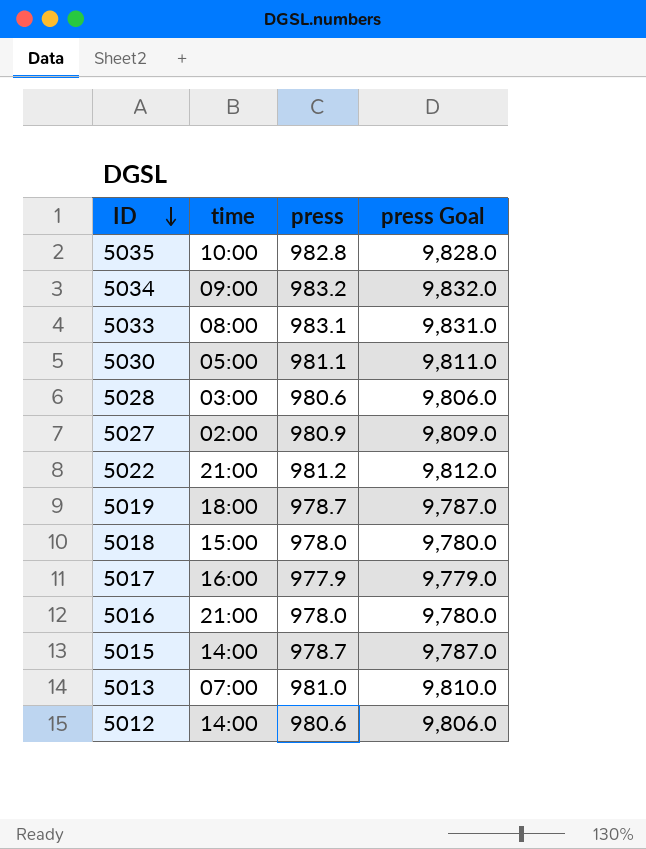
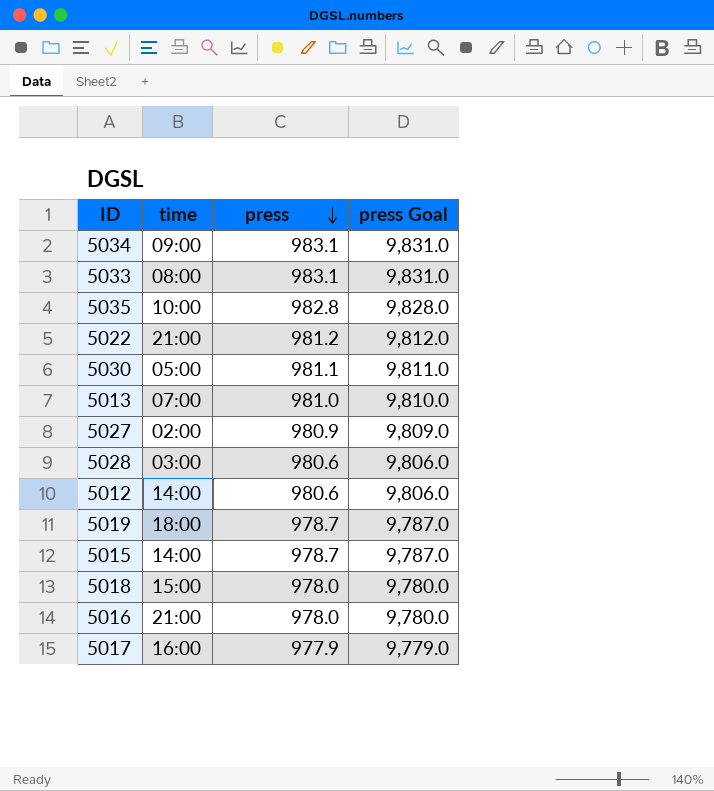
row order: ID descending -> press descending
5034 | press: 983.2 -> 983.1
5034 | press Goal: 9,832.0 -> 9,831.0

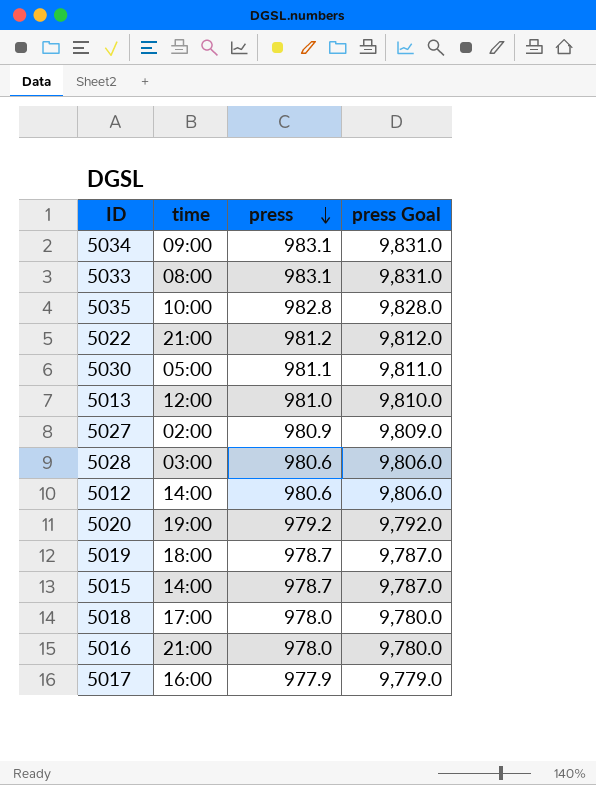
5013 | time: 07:00 -> 12:00
row 5020: none -> 19:00 | 979.2 | 9,792.0
5018 | time: 15:00 -> 17:00

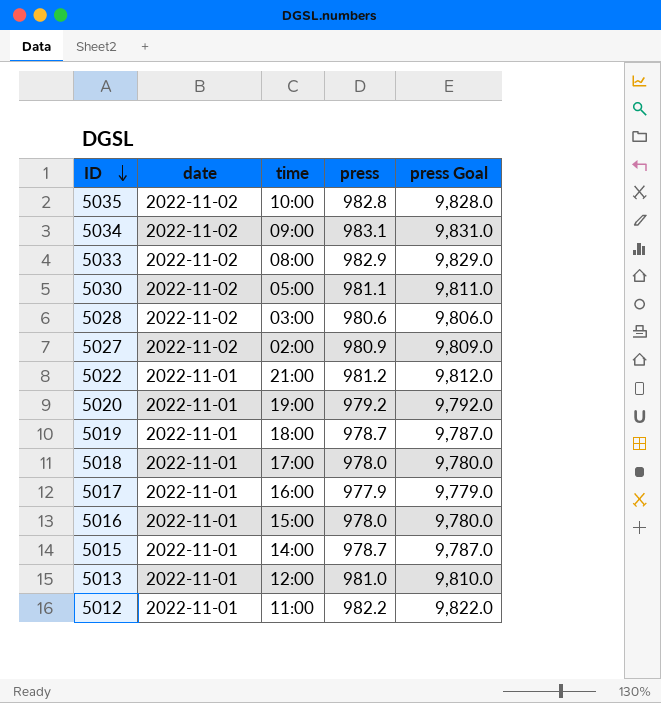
row order: press descending -> ID descending
column date | position: none -> 2
5033 | press: 983.1 -> 982.9
5033 | press Goal: 9,831.0 -> 9,829.0
5016 | time: 21:00 -> 15:00
5012 | time: 14:00 -> 11:00
5012 | press: 980.6 -> 982.2
5012 | press Goal: 9,806.0 -> 9,822.0

